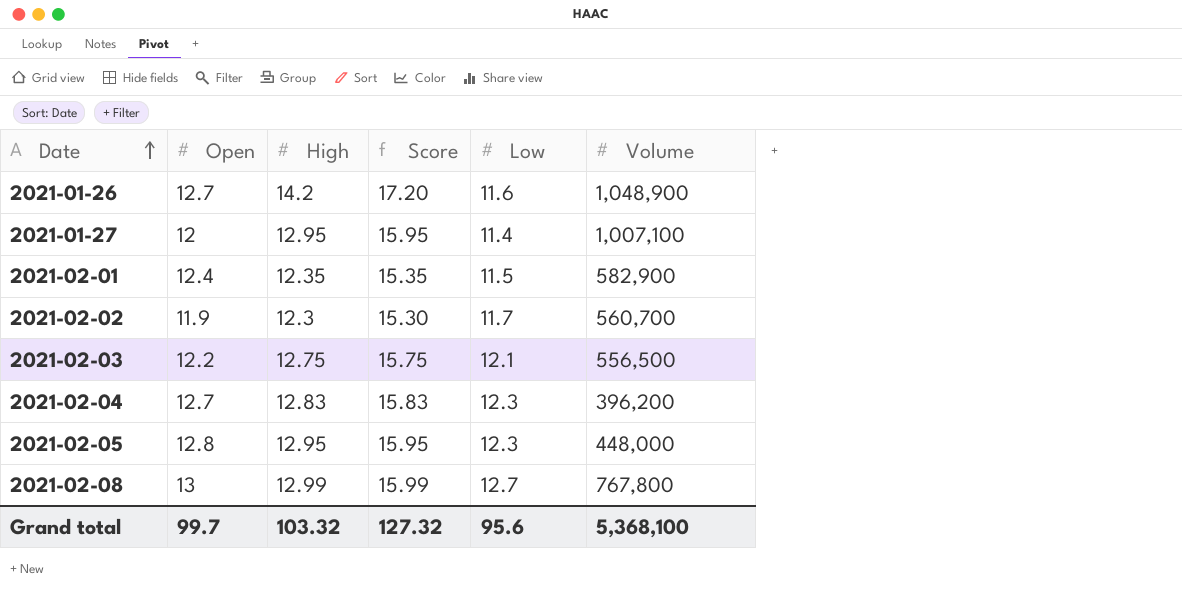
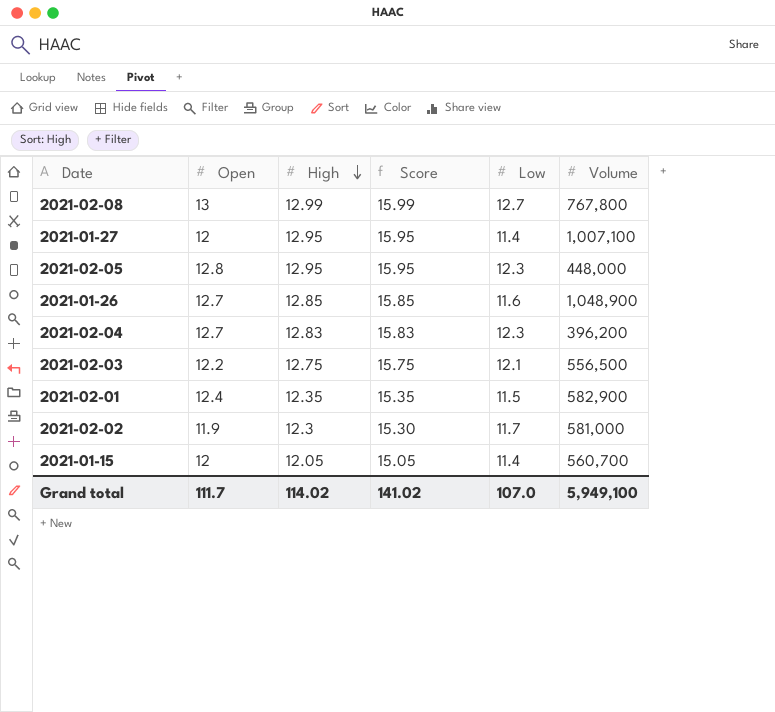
row order: Date ascending -> High descending
2021-01-26 | High: 14.2 -> 12.85
2021-01-26 | Score: 17.20 -> 15.85
2021-02-02 | Volume: 560,700 -> 581,000
row 2021-01-15: none -> 12 | 12.05 | 15.05 | 11.4 | 560,700
Grand total | Open: 99.7 -> 111.7
Grand total | High: 103.32 -> 114.02
Grand total | Score: 127.32 -> 141.02
Grand total | Low: 95.6 -> 107.0
Grand total | Volume: 5,368,100 -> 5,949,100

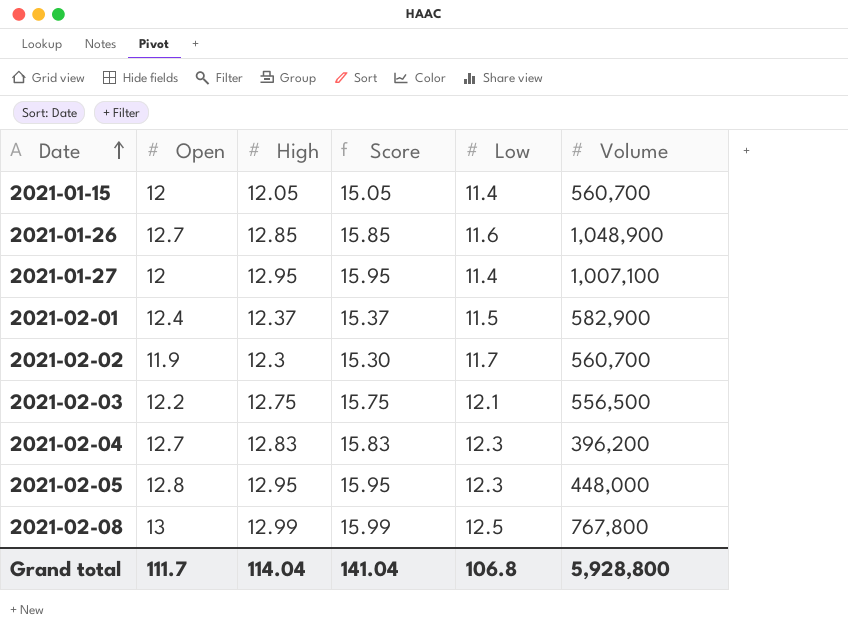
row order: High descending -> Date ascending
2021-02-01 | High: 12.35 -> 12.37
2021-02-01 | Score: 15.35 -> 15.37
2021-02-02 | Volume: 581,000 -> 560,700
2021-02-08 | Low: 12.7 -> 12.5
Grand total | High: 114.02 -> 114.04
Grand total | Score: 141.02 -> 141.04
Grand total | Low: 107.0 -> 106.8
Grand total | Volume: 5,949,100 -> 5,928,800

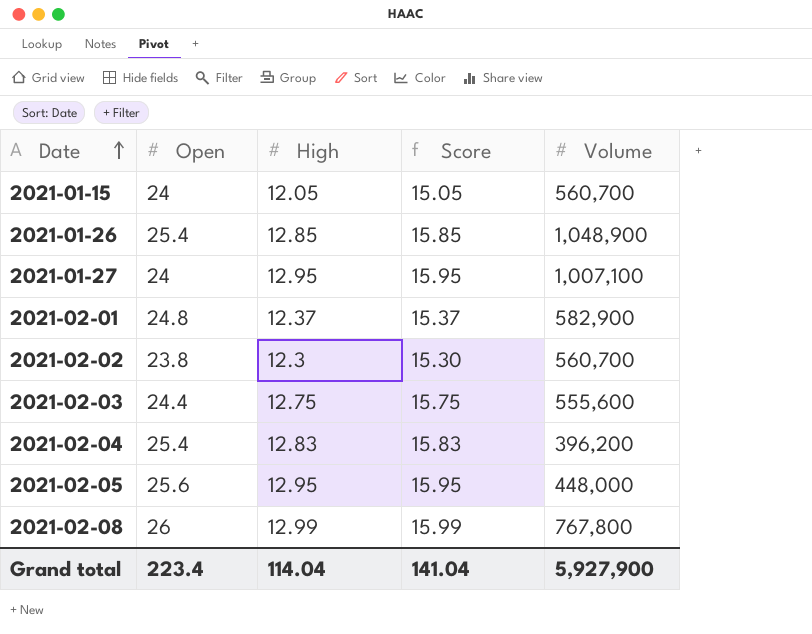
column Low | position: 5 -> none
2021-01-15 | Open: 12 -> 24
2021-01-26 | Open: 12.7 -> 25.4
2021-01-27 | Open: 12 -> 24
2021-02-01 | Open: 12.4 -> 24.8
2021-02-02 | Open: 11.9 -> 23.8
2021-02-03 | Open: 12.2 -> 24.4
2021-02-03 | Volume: 556,500 -> 555,600
2021-02-04 | Open: 12.7 -> 25.4
2021-02-05 | Open: 12.8 -> 25.6
2021-02-08 | Open: 13 -> 26
Grand total | Open: 111.7 -> 223.4
Grand total | Volume: 5,928,800 -> 5,927,900

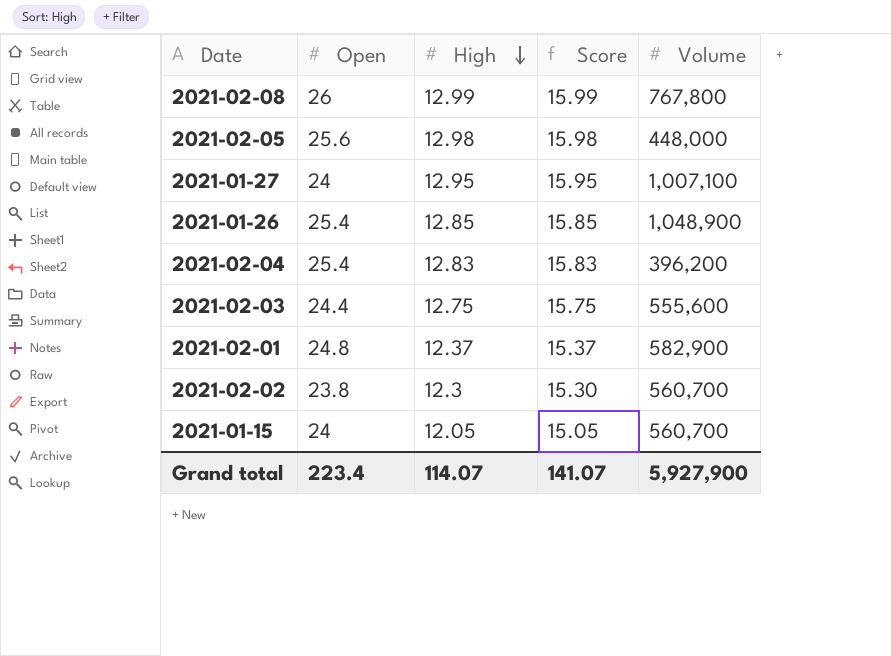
row order: Date ascending -> High descending
2021-02-05 | High: 12.95 -> 12.98
2021-02-05 | Score: 15.95 -> 15.98
Grand total | High: 114.04 -> 114.07
Grand total | Score: 141.04 -> 141.07

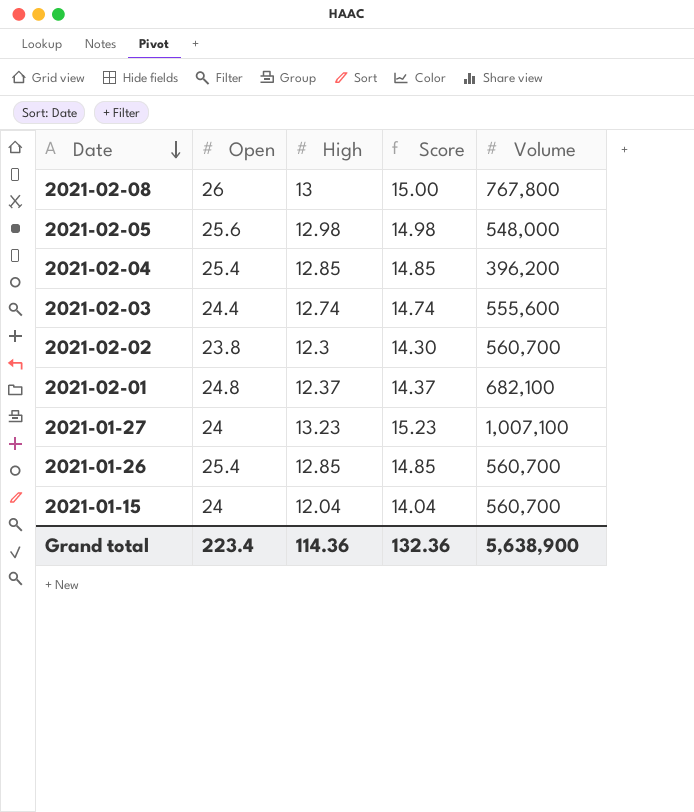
row order: High descending -> Date descending
column Score | formula: [High] + 3 -> [High] + 2
2021-02-08 | High: 12.99 -> 13
2021-02-05 | Volume: 448,000 -> 548,000
2021-02-04 | High: 12.83 -> 12.85
2021-02-03 | High: 12.75 -> 12.74
2021-02-01 | Volume: 582,900 -> 682,100
2021-01-27 | High: 12.95 -> 13.23
2021-01-26 | Volume: 1,048,900 -> 560,700
2021-01-15 | High: 12.05 -> 12.04
Grand total | High: 114.07 -> 114.36
Grand total | Score: 141.07 -> 132.36
Grand total | Volume: 5,927,900 -> 5,638,900

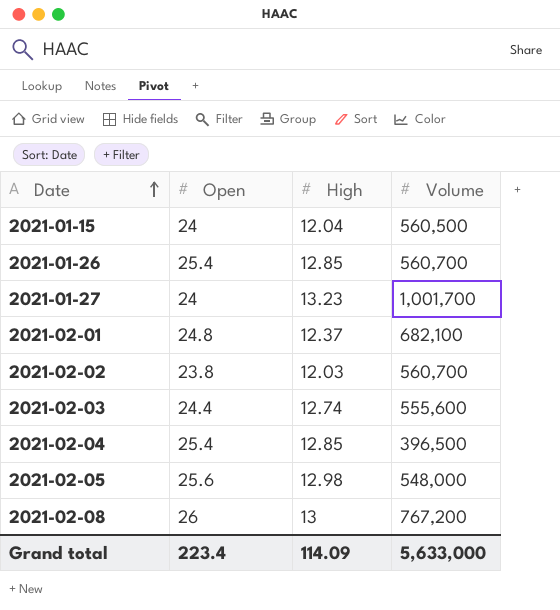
row order: Date descending -> Date ascending
column Score | formula: [High] + 2 -> none
2021-01-15 | Volume: 560,700 -> 560,500
2021-01-27 | Volume: 1,007,100 -> 1,001,700
2021-02-02 | High: 12.3 -> 12.03
2021-02-04 | Volume: 396,200 -> 396,500
2021-02-08 | Volume: 767,800 -> 767,200
Grand total | High: 114.36 -> 114.09
Grand total | Volume: 5,638,900 -> 5,633,000

